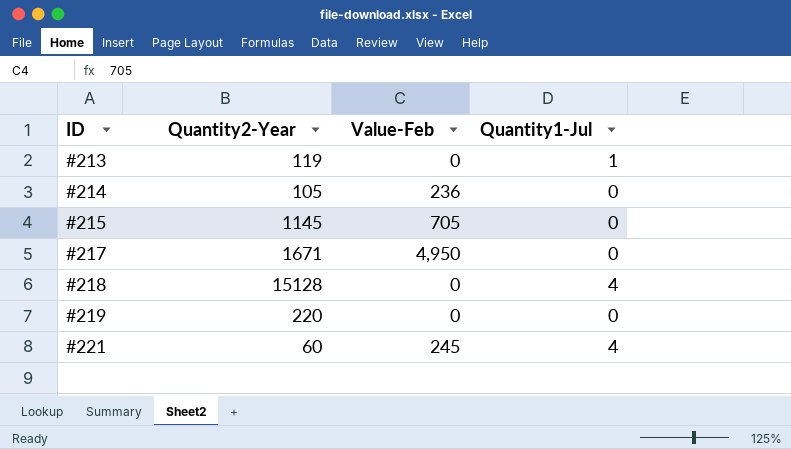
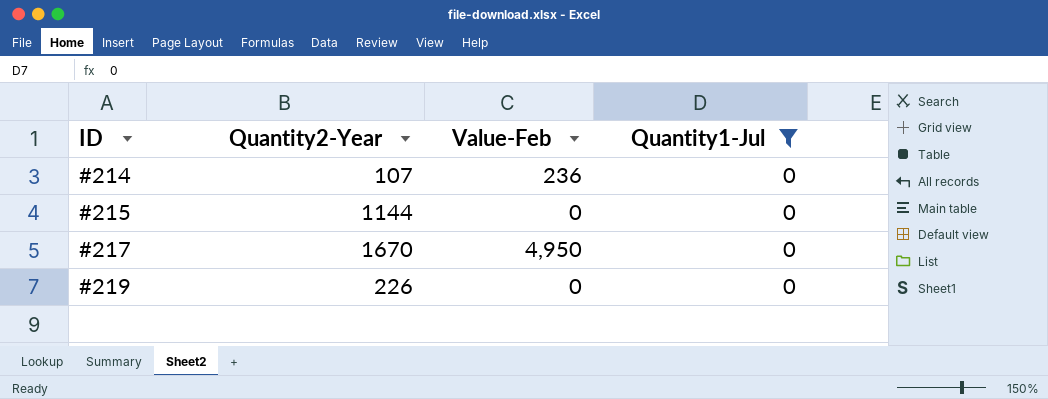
filter: none -> Quantity1-Jul = 0
#214 | Quantity2-Year: 105 -> 107
#215 | Quantity2-Year: 1145 -> 1144
#215 | Value-Feb: 705 -> 0
#217 | Quantity2-Year: 1671 -> 1670
#219 | Quantity2-Year: 220 -> 226

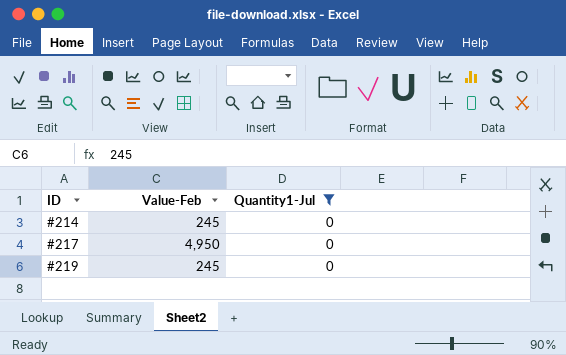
column Quantity2-Year | position: 2 -> none
row #215: 1144 | 0 | 0 -> none
#214 | Value-Feb: 236 -> 245
#219 | Value-Feb: 0 -> 245

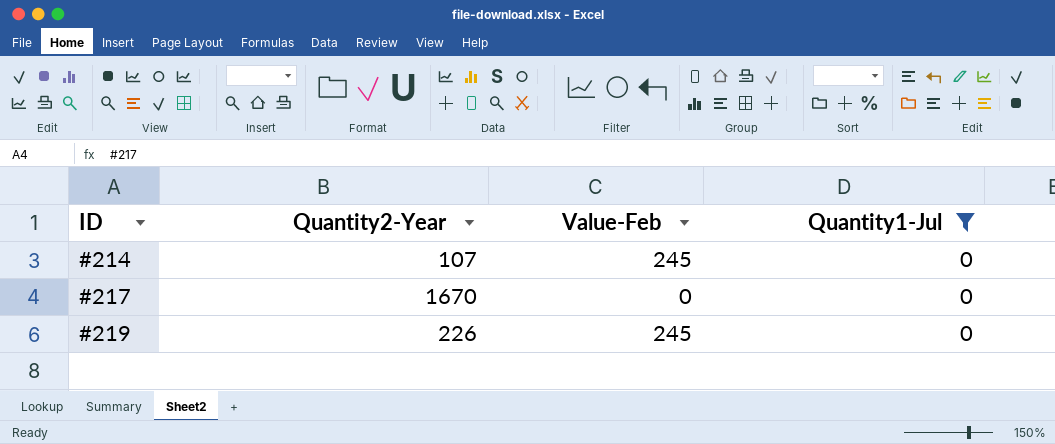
column Quantity2-Year | position: none -> 2
#217 | Value-Feb: 4,950 -> 0

